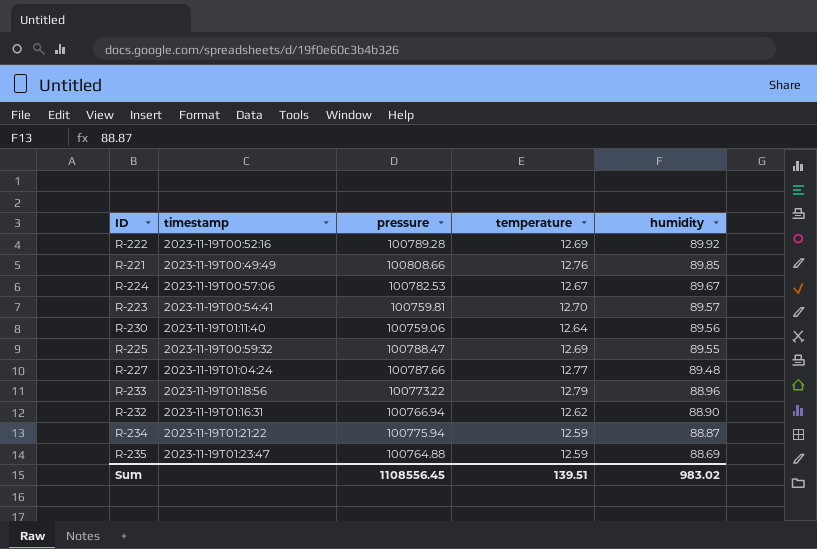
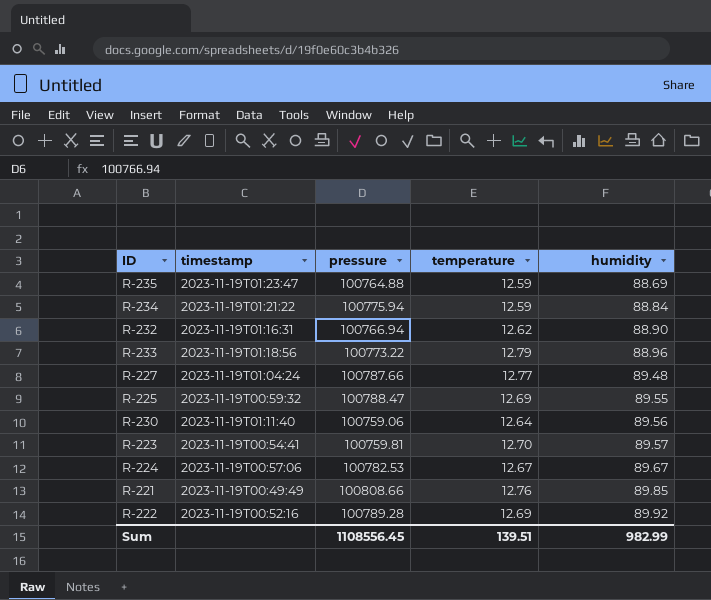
row order: humidity descending -> humidity ascending
R-234 | humidity: 88.87 -> 88.84
Sum | humidity: 983.02 -> 982.99

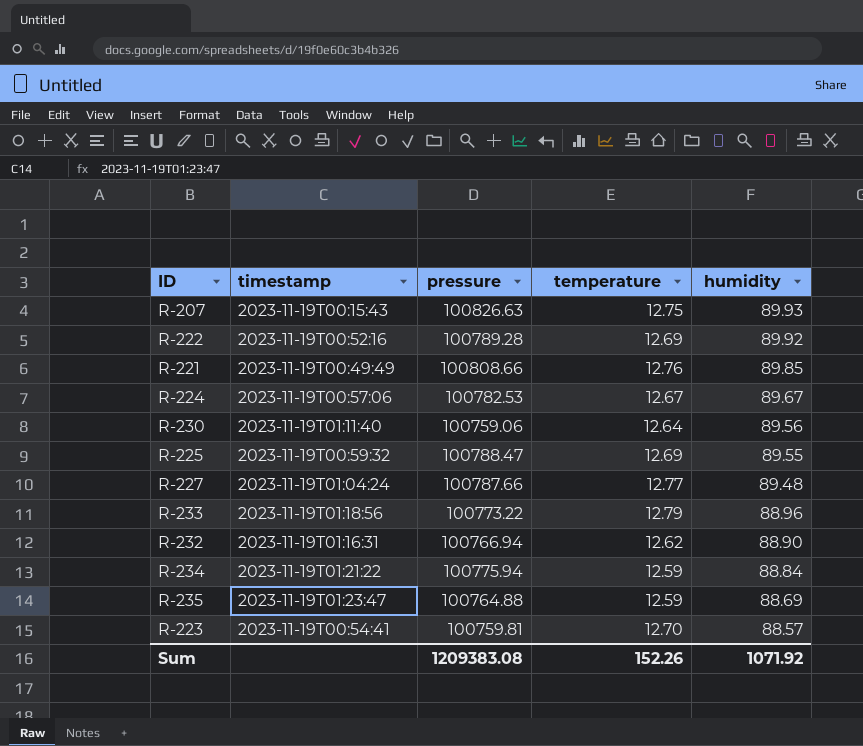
row order: humidity ascending -> humidity descending
row R-207: none -> 2023-11-19T00:15:43 | 100826.63 | 12.75 | 89.93
R-223 | humidity: 89.57 -> 88.57
Sum | pressure: 1108556.45 -> 1209383.08
Sum | temperature: 139.51 -> 152.26
Sum | humidity: 982.99 -> 1071.92

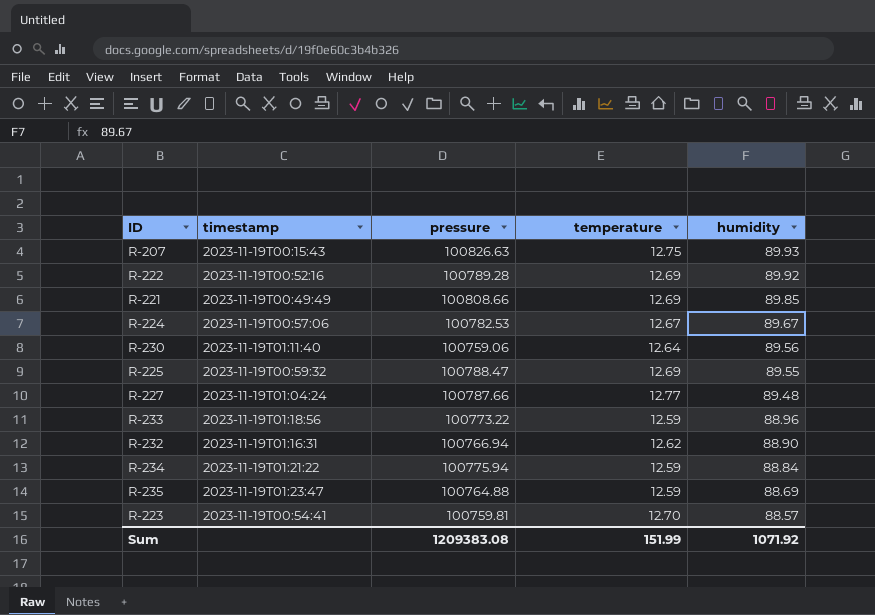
R-221 | temperature: 12.76 -> 12.69
R-233 | temperature: 12.79 -> 12.59
Sum | temperature: 152.26 -> 151.99

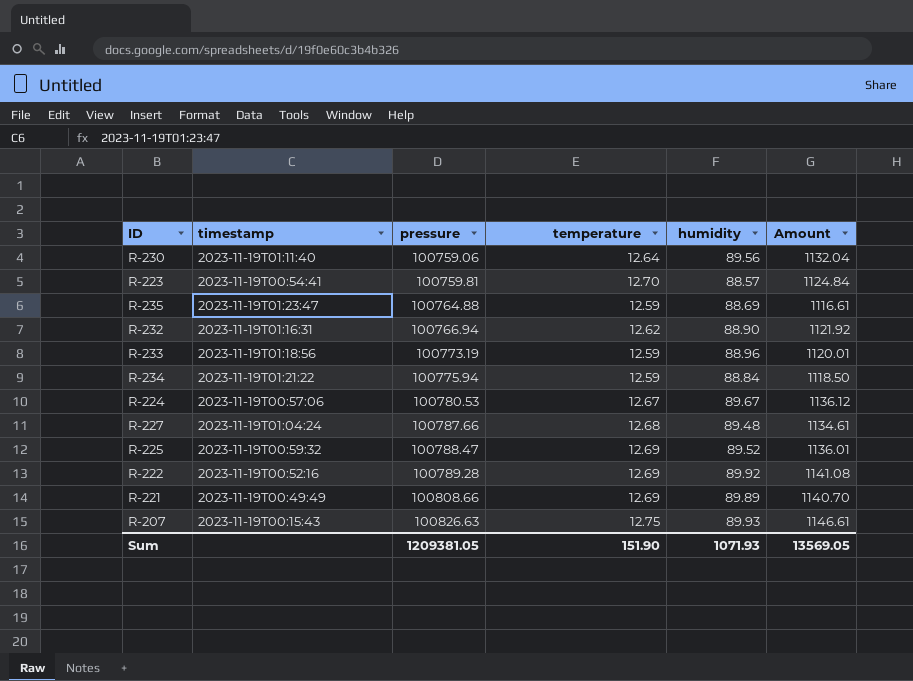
row order: humidity descending -> pressure ascending
column Amount | formula: none -> [temperature] * [humidity]
R-233 | pressure: 100773.22 -> 100773.19
R-224 | pressure: 100782.53 -> 100780.53
R-227 | temperature: 12.77 -> 12.68
R-225 | humidity: 89.55 -> 89.52
R-221 | humidity: 89.85 -> 89.89
Sum | pressure: 1209383.08 -> 1209381.05
Sum | temperature: 151.99 -> 151.90
Sum | humidity: 1071.92 -> 1071.93

